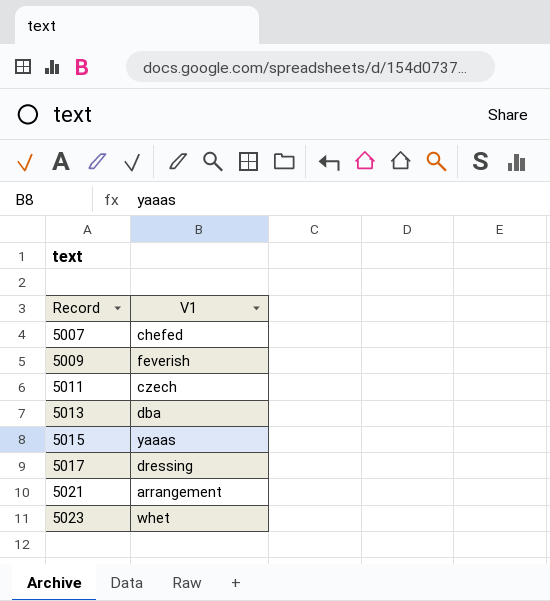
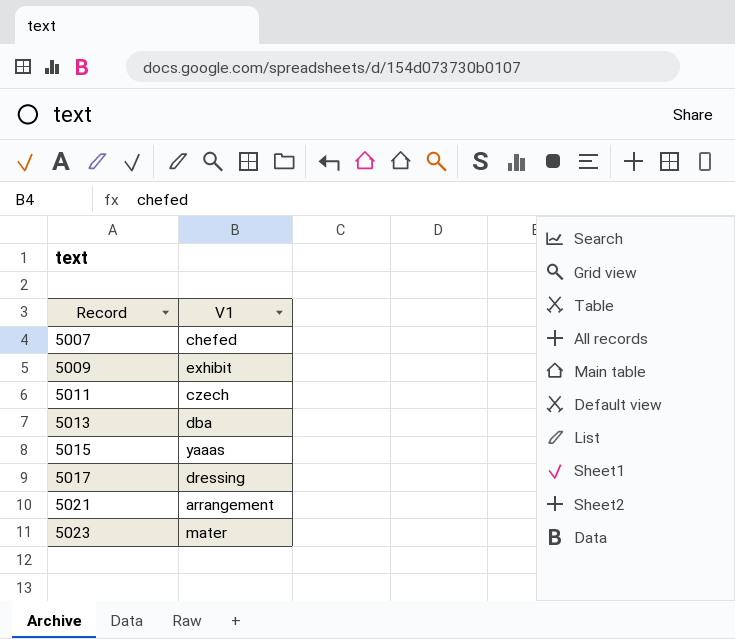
5009 | V1: feverish -> exhibit
5023 | V1: whet -> mater

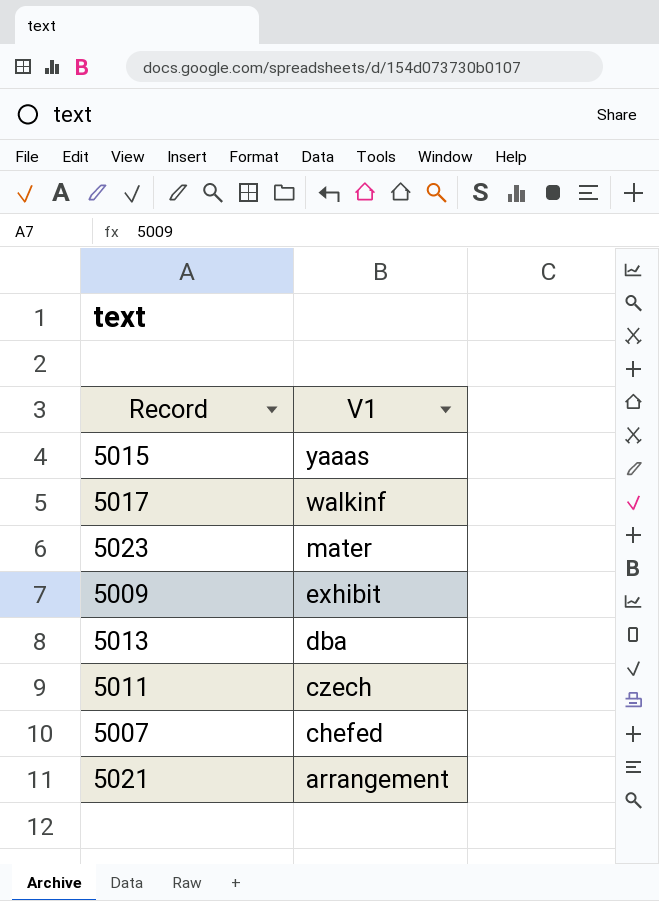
row order: Record ascending -> V1 descending
5017 | V1: dressing -> walkinf

